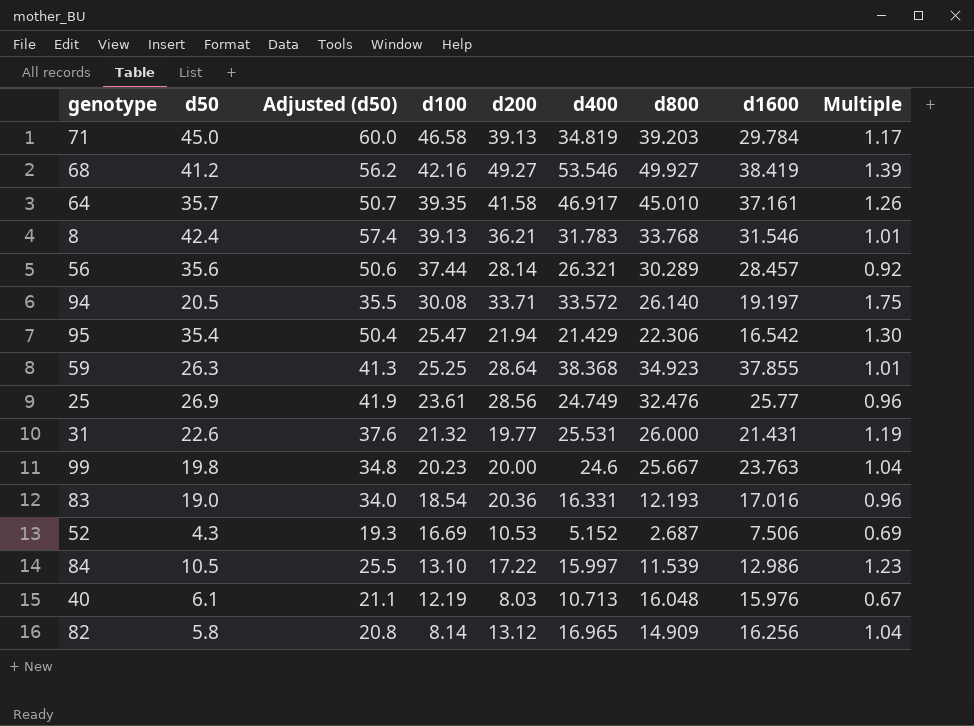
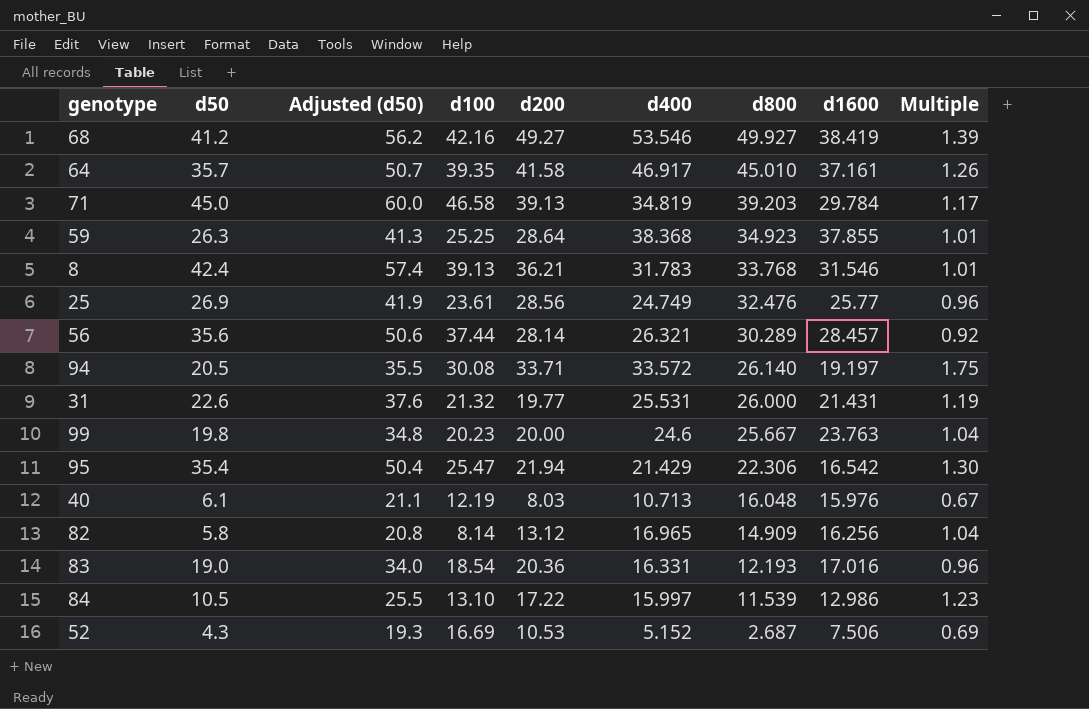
row order: d100 descending -> d800 descending

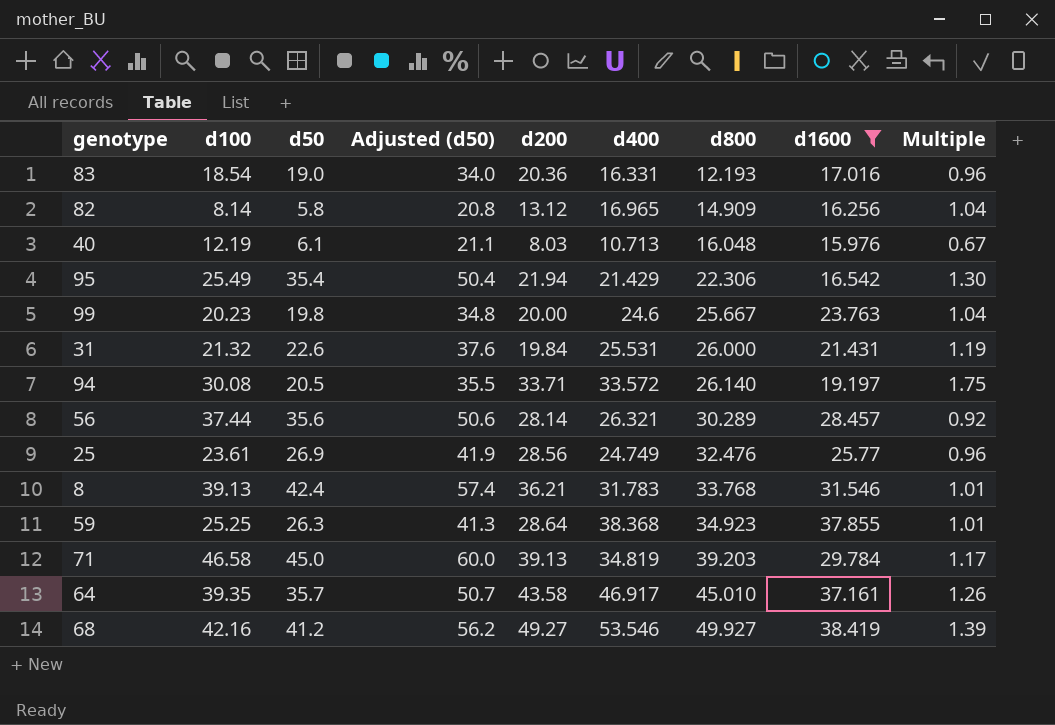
filter: none -> d1600 >= 15.976
row order: d800 descending -> d800 ascending
column d100 | position: 4 -> 2
95 | d100: 25.47 -> 25.49
31 | d200: 19.77 -> 19.84
64 | d200: 41.58 -> 43.58

